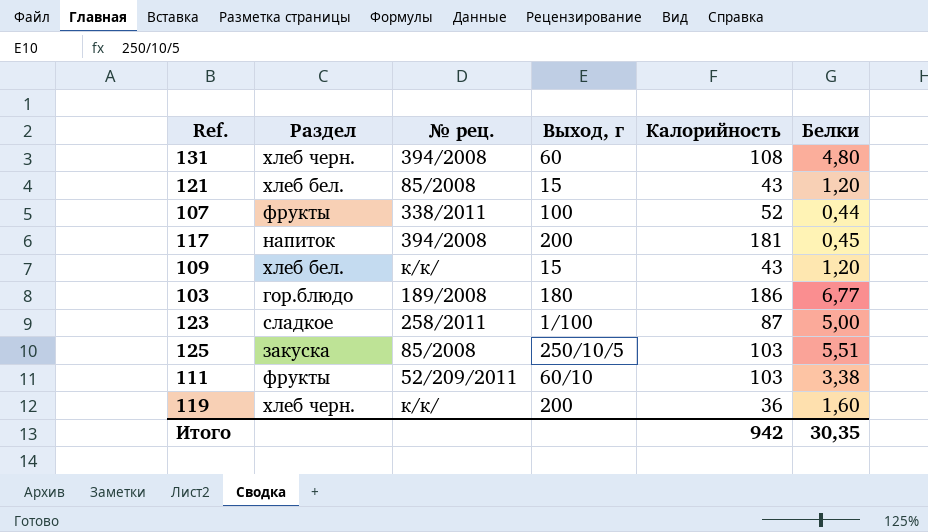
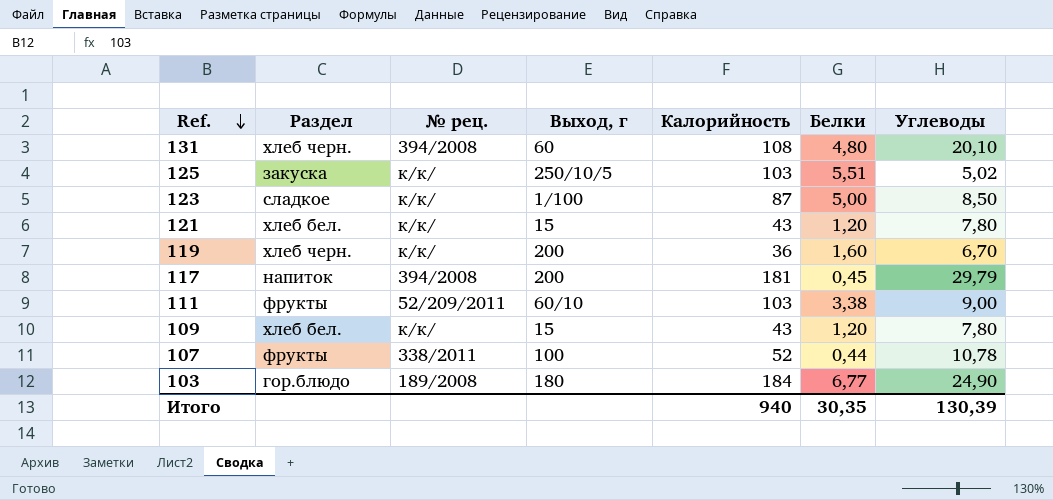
row order: none -> Ref. descending
column Углеводы | position: none -> 7
125 | № рец.: 85/2008 -> к/к/
123 | № рец.: 258/2011 -> к/к/
121 | № рец.: 85/2008 -> к/к/
103 | Калорийность: 186 -> 184
Итого | Калорийность: 942 -> 940

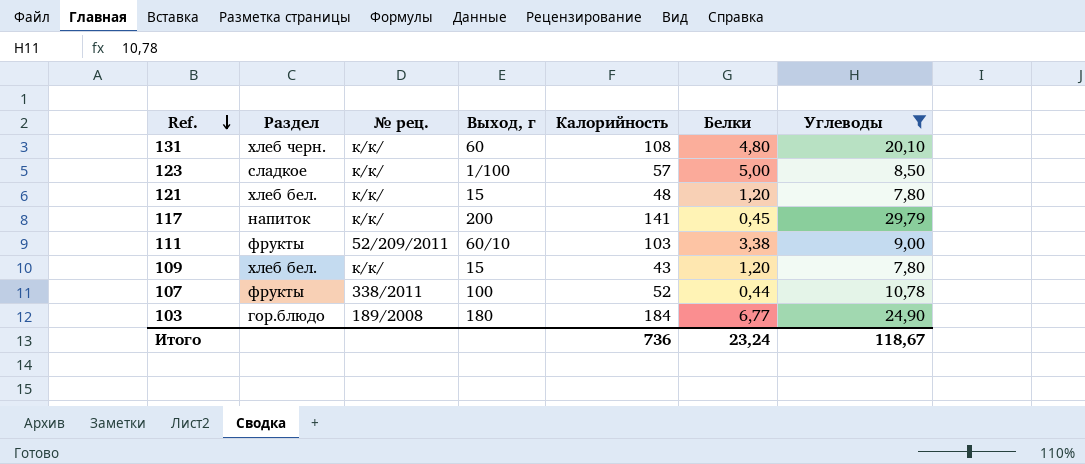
filter: none -> Углеводы >= 7,80
131 | № рец.: 394/2008 -> к/к/
123 | Калорийность: 87 -> 57
121 | Калорийность: 43 -> 48
117 | № рец.: 394/2008 -> к/к/
117 | Калорийность: 181 -> 141
Итого | Калорийность: 940 -> 736
Итого | Белки: 30,35 -> 23,24
Итого | Углеводы: 130,39 -> 118,67

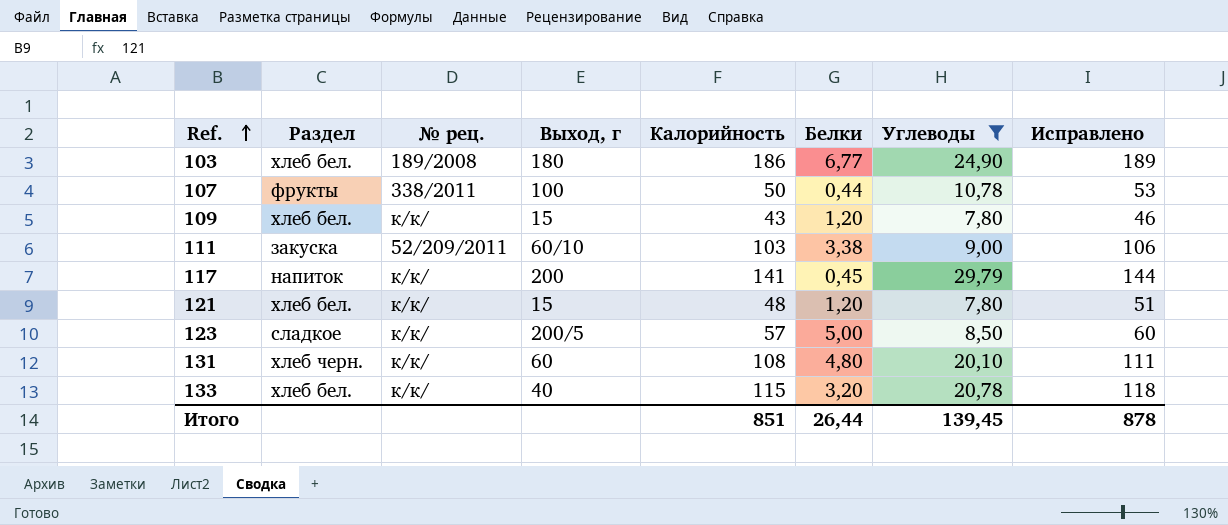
row order: Ref. descending -> Ref. ascending
column Исправлено | formula: none -> [Калорийность] + 3
103 | Раздел: гор.блюдо -> хлеб бел.
103 | Калорийность: 184 -> 186
107 | Калорийность: 52 -> 50
111 | Раздел: фрукты -> закуска
123 | Выход, г: 1/100 -> 200/5
row 133: none -> хлеб бел. | к/к/ | 40 | 115 | 3,20 | 20,78 | 118
Итого | Калорийность: 736 -> 851
Итого | Белки: 23,24 -> 26,44
Итого | Углеводы: 118,67 -> 139,45

